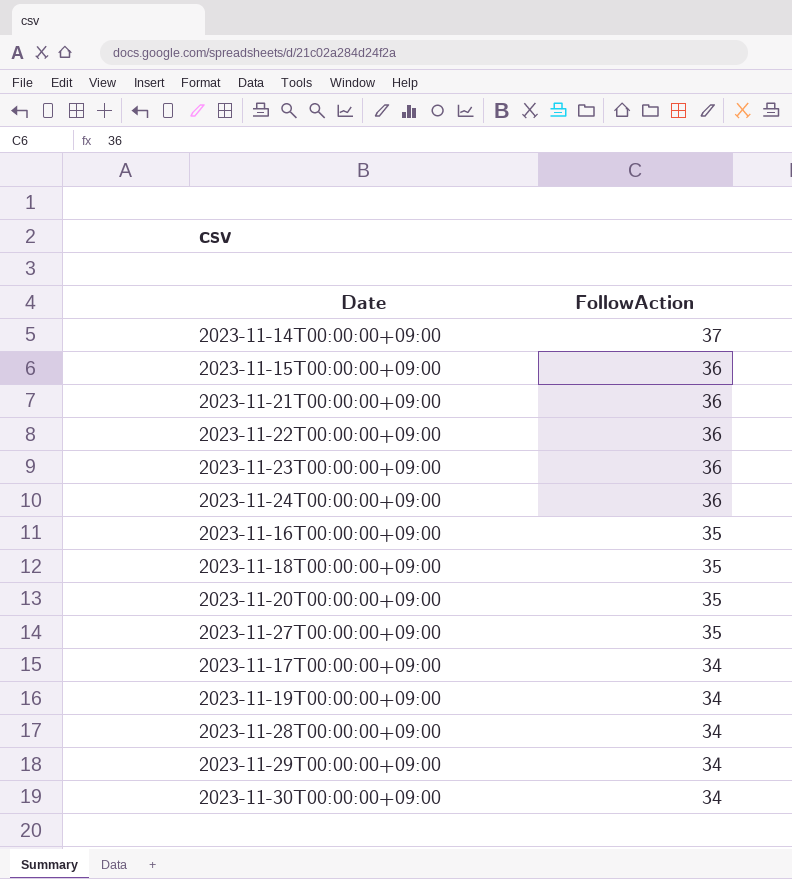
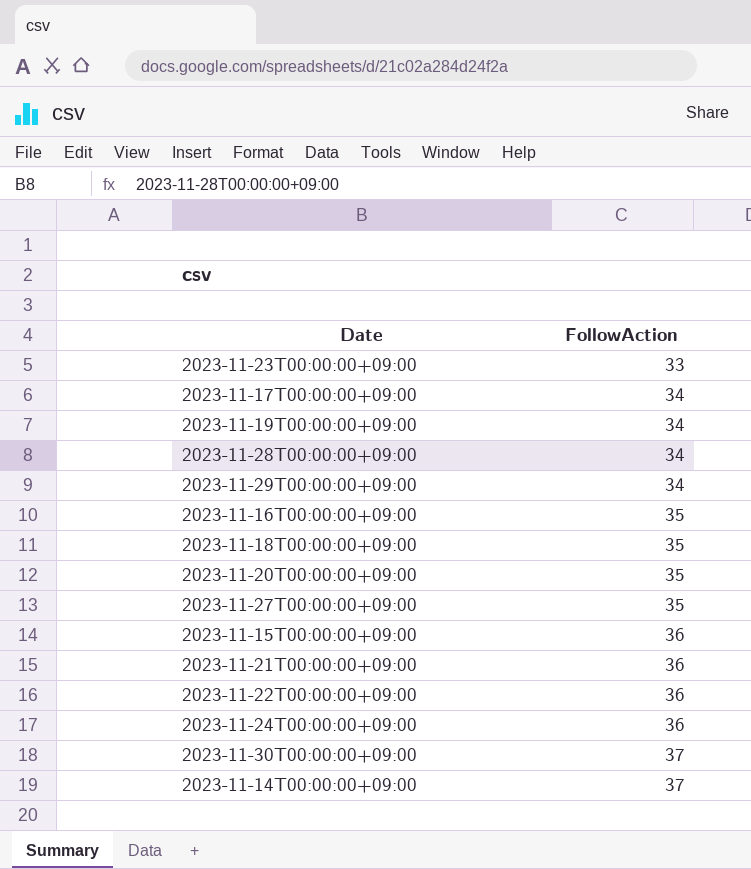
row order: FollowAction descending -> FollowAction ascending
2023-11-23T00:00:00+09:00 | FollowAction: 36 -> 33
2023-11-30T00:00:00+09:00 | FollowAction: 34 -> 37

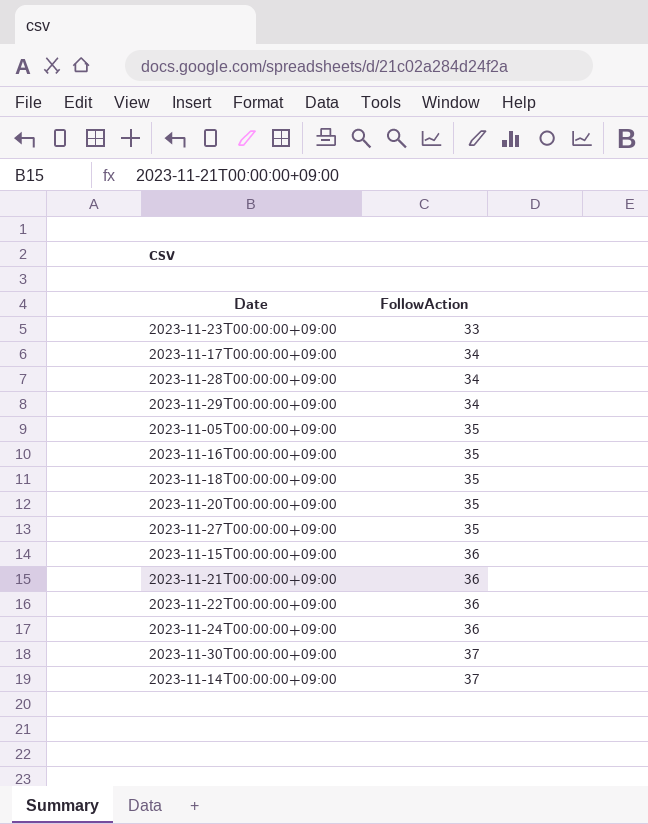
row 2023-11-19T00:00:00+09:00: 34 -> none
row 2023-11-05T00:00:00+09:00: none -> 35

